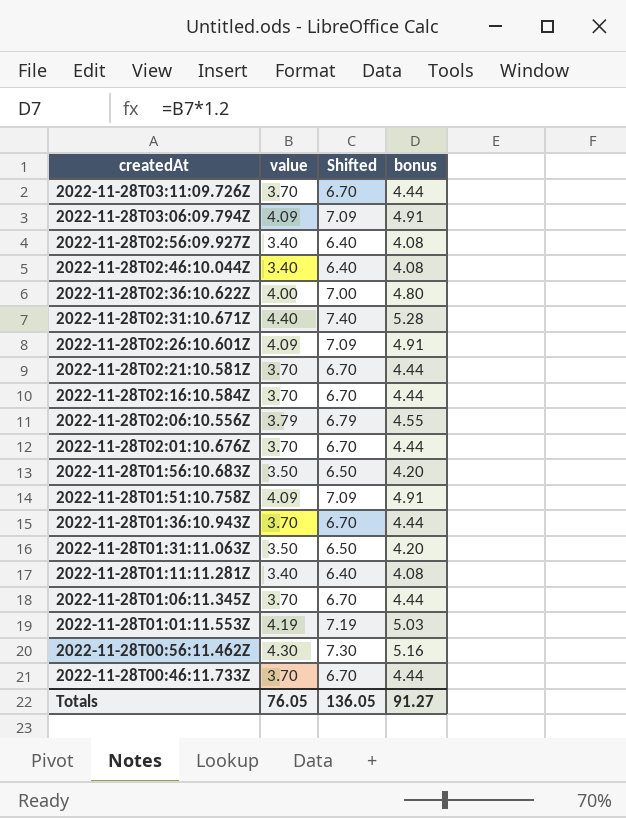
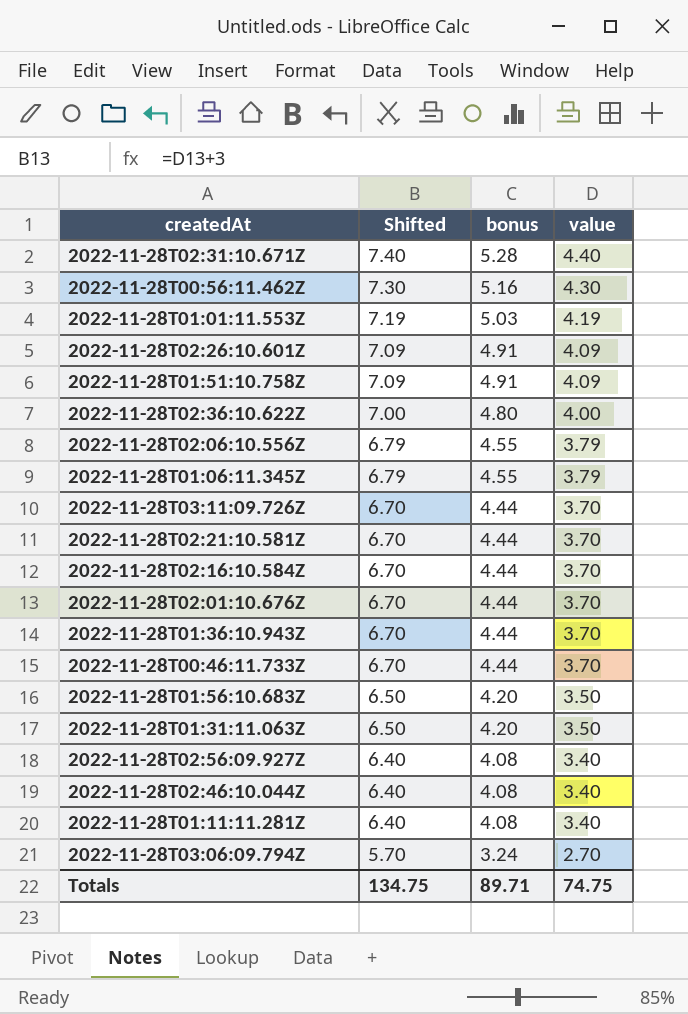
row order: createdAt descending -> Shifted descending
column value | position: 2 -> 4
2022-11-28T01:06:11.345Z | Shifted: 6.70 -> 6.79
2022-11-28T01:06:11.345Z | bonus: 4.44 -> 4.55
2022-11-28T01:06:11.345Z | value: 3.70 -> 3.79
2022-11-28T03:06:09.794Z | Shifted: 7.09 -> 5.70
2022-11-28T03:06:09.794Z | bonus: 4.91 -> 3.24
2022-11-28T03:06:09.794Z | value: 4.09 -> 2.70
Totals | Shifted: 136.05 -> 134.75
Totals | bonus: 91.27 -> 89.71
Totals | value: 76.05 -> 74.75

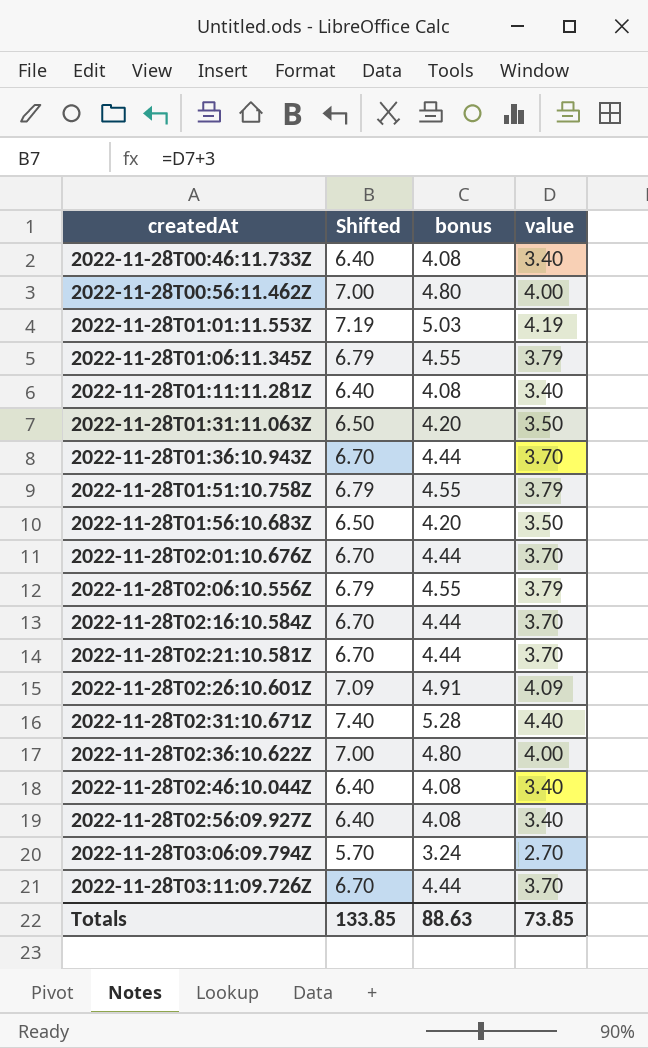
row order: Shifted descending -> createdAt ascending
2022-11-28T00:46:11.733Z | Shifted: 6.70 -> 6.40
2022-11-28T00:46:11.733Z | bonus: 4.44 -> 4.08
2022-11-28T00:46:11.733Z | value: 3.70 -> 3.40
2022-11-28T00:56:11.462Z | Shifted: 7.30 -> 7.00
2022-11-28T00:56:11.462Z | bonus: 5.16 -> 4.80
2022-11-28T00:56:11.462Z | value: 4.30 -> 4.00
2022-11-28T01:51:10.758Z | Shifted: 7.09 -> 6.79
2022-11-28T01:51:10.758Z | bonus: 4.91 -> 4.55
2022-11-28T01:51:10.758Z | value: 4.09 -> 3.79
Totals | Shifted: 134.75 -> 133.85
Totals | bonus: 89.71 -> 88.63
Totals | value: 74.75 -> 73.85

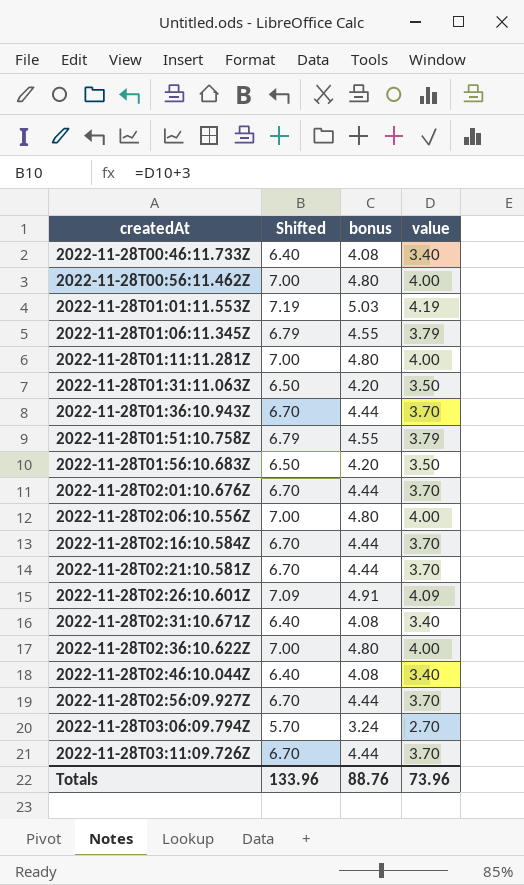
2022-11-28T01:11:11.281Z | Shifted: 6.40 -> 7.00
2022-11-28T01:11:11.281Z | bonus: 4.08 -> 4.80
2022-11-28T01:11:11.281Z | value: 3.40 -> 4.00
2022-11-28T02:06:10.556Z | Shifted: 6.79 -> 7.00
2022-11-28T02:06:10.556Z | bonus: 4.55 -> 4.80
2022-11-28T02:06:10.556Z | value: 3.79 -> 4.00
2022-11-28T02:31:10.671Z | Shifted: 7.40 -> 6.40
2022-11-28T02:31:10.671Z | bonus: 5.28 -> 4.08
2022-11-28T02:31:10.671Z | value: 4.40 -> 3.40
2022-11-28T02:56:09.927Z | Shifted: 6.40 -> 6.70
2022-11-28T02:56:09.927Z | bonus: 4.08 -> 4.44
2022-11-28T02:56:09.927Z | value: 3.40 -> 3.70
Totals | Shifted: 133.85 -> 133.96
Totals | bonus: 88.63 -> 88.76
Totals | value: 73.85 -> 73.96

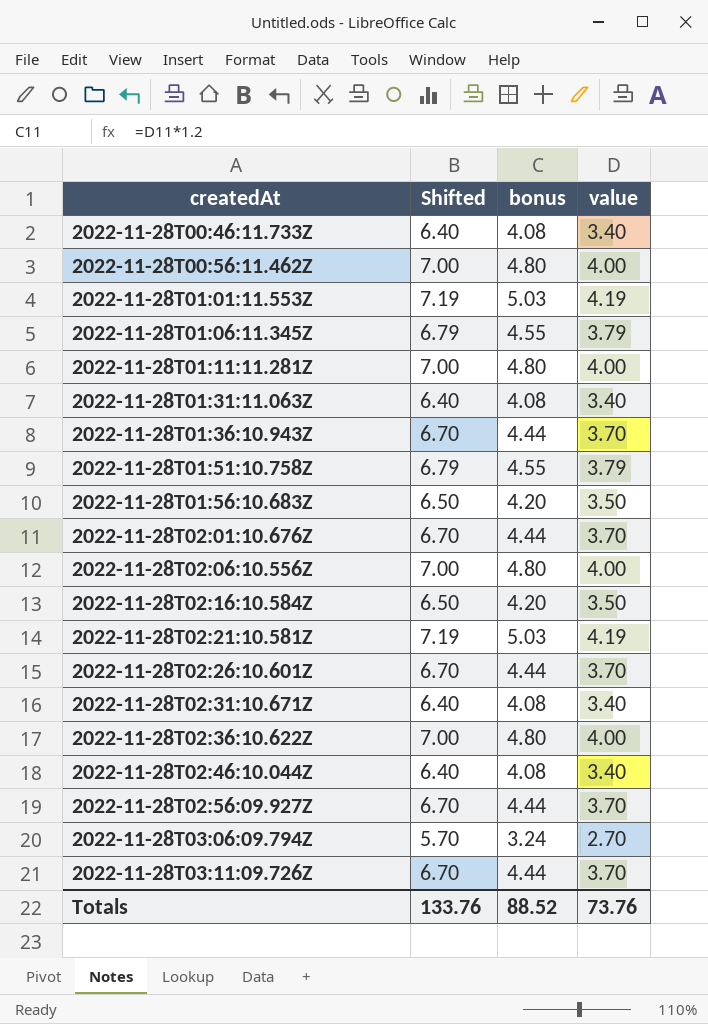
2022-11-28T01:31:11.063Z | Shifted: 6.50 -> 6.40
2022-11-28T01:31:11.063Z | bonus: 4.20 -> 4.08
2022-11-28T01:31:11.063Z | value: 3.50 -> 3.40
2022-11-28T02:16:10.584Z | Shifted: 6.70 -> 6.50
2022-11-28T02:16:10.584Z | bonus: 4.44 -> 4.20
2022-11-28T02:16:10.584Z | value: 3.70 -> 3.50
2022-11-28T02:21:10.581Z | Shifted: 6.70 -> 7.19
2022-11-28T02:21:10.581Z | bonus: 4.44 -> 5.03
2022-11-28T02:21:10.581Z | value: 3.70 -> 4.19
2022-11-28T02:26:10.601Z | Shifted: 7.09 -> 6.70
2022-11-28T02:26:10.601Z | bonus: 4.91 -> 4.44
2022-11-28T02:26:10.601Z | value: 4.09 -> 3.70
Totals | Shifted: 133.96 -> 133.76
Totals | bonus: 88.76 -> 88.52
Totals | value: 73.96 -> 73.76

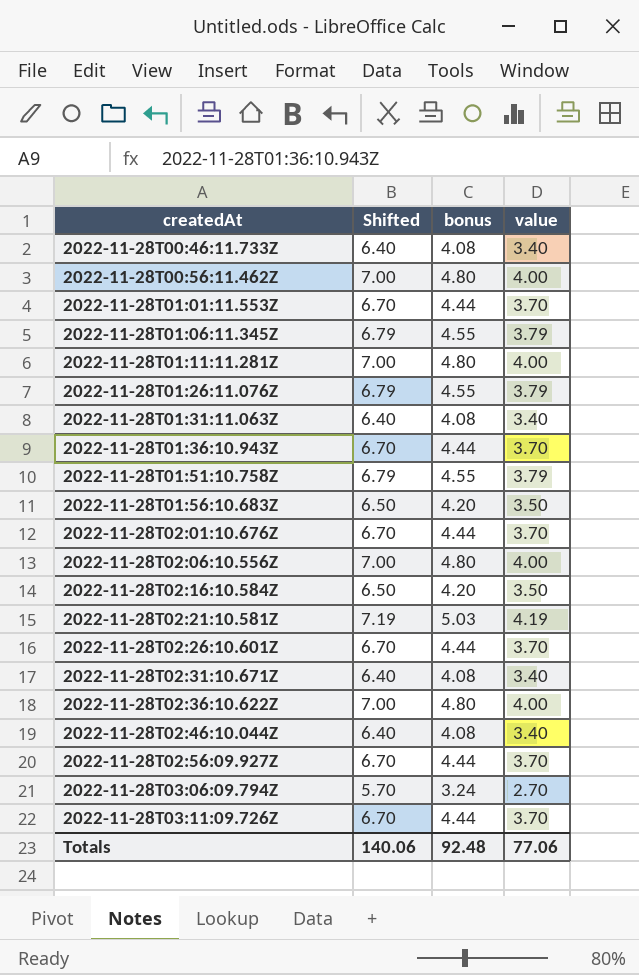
2022-11-28T01:01:11.553Z | Shifted: 7.19 -> 6.70
2022-11-28T01:01:11.553Z | bonus: 5.03 -> 4.44
2022-11-28T01:01:11.553Z | value: 4.19 -> 3.70
row 2022-11-28T01:26:11.076Z: none -> 6.79 | 4.55 | 3.79
Totals | Shifted: 133.76 -> 140.06
Totals | bonus: 88.52 -> 92.48
Totals | value: 73.76 -> 77.06

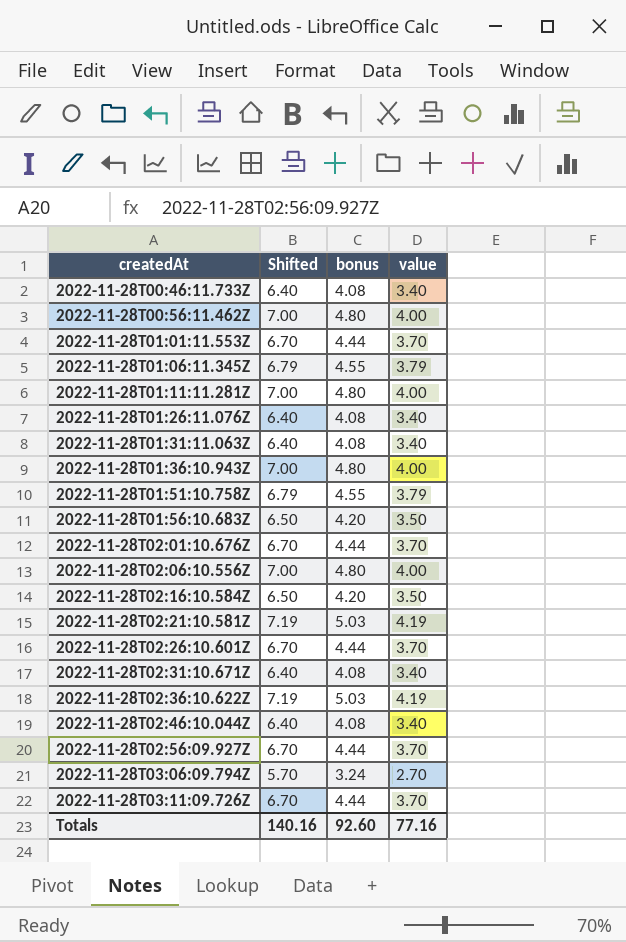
2022-11-28T01:26:11.076Z | Shifted: 6.79 -> 6.40
2022-11-28T01:26:11.076Z | bonus: 4.55 -> 4.08
2022-11-28T01:26:11.076Z | value: 3.79 -> 3.40
2022-11-28T01:36:10.943Z | Shifted: 6.70 -> 7.00
2022-11-28T01:36:10.943Z | bonus: 4.44 -> 4.80
2022-11-28T01:36:10.943Z | value: 3.70 -> 4.00
2022-11-28T02:36:10.622Z | Shifted: 7.00 -> 7.19
2022-11-28T02:36:10.622Z | bonus: 4.80 -> 5.03
2022-11-28T02:36:10.622Z | value: 4.00 -> 4.19
Totals | Shifted: 140.06 -> 140.16
Totals | bonus: 92.48 -> 92.60
Totals | value: 77.06 -> 77.16

